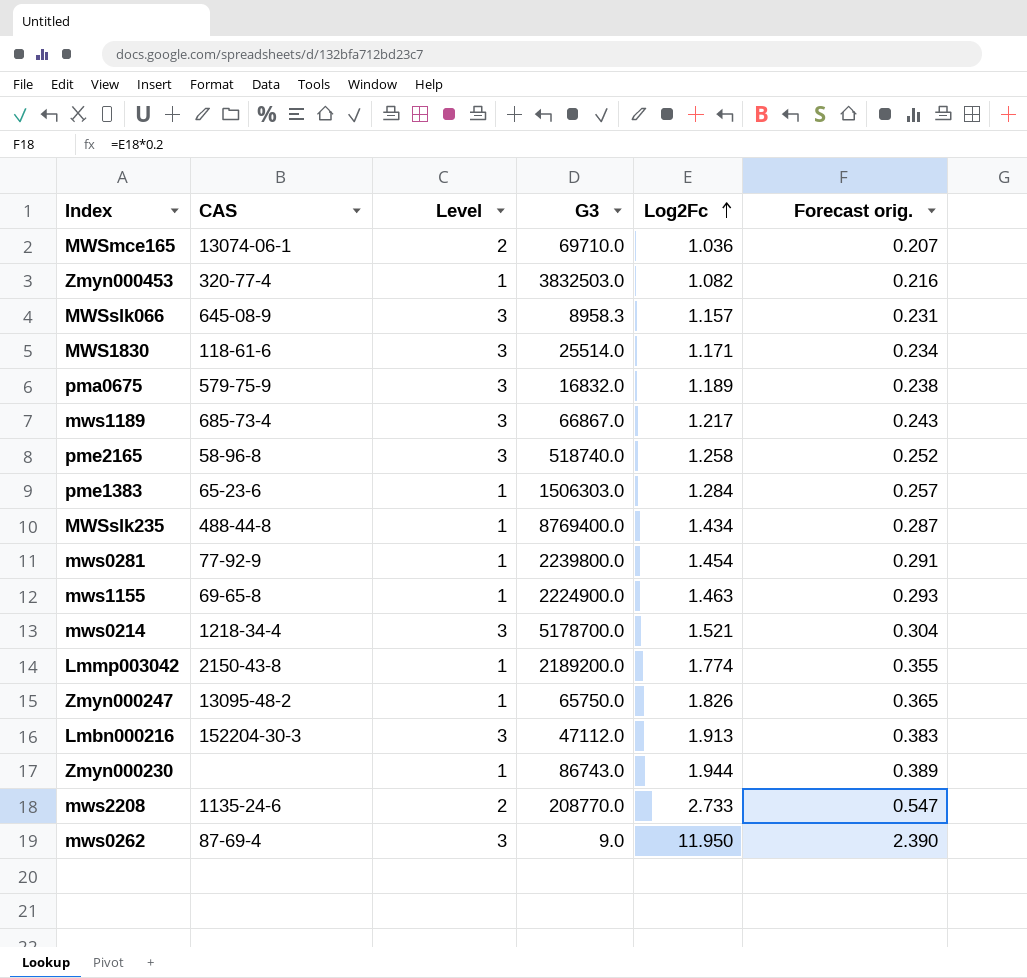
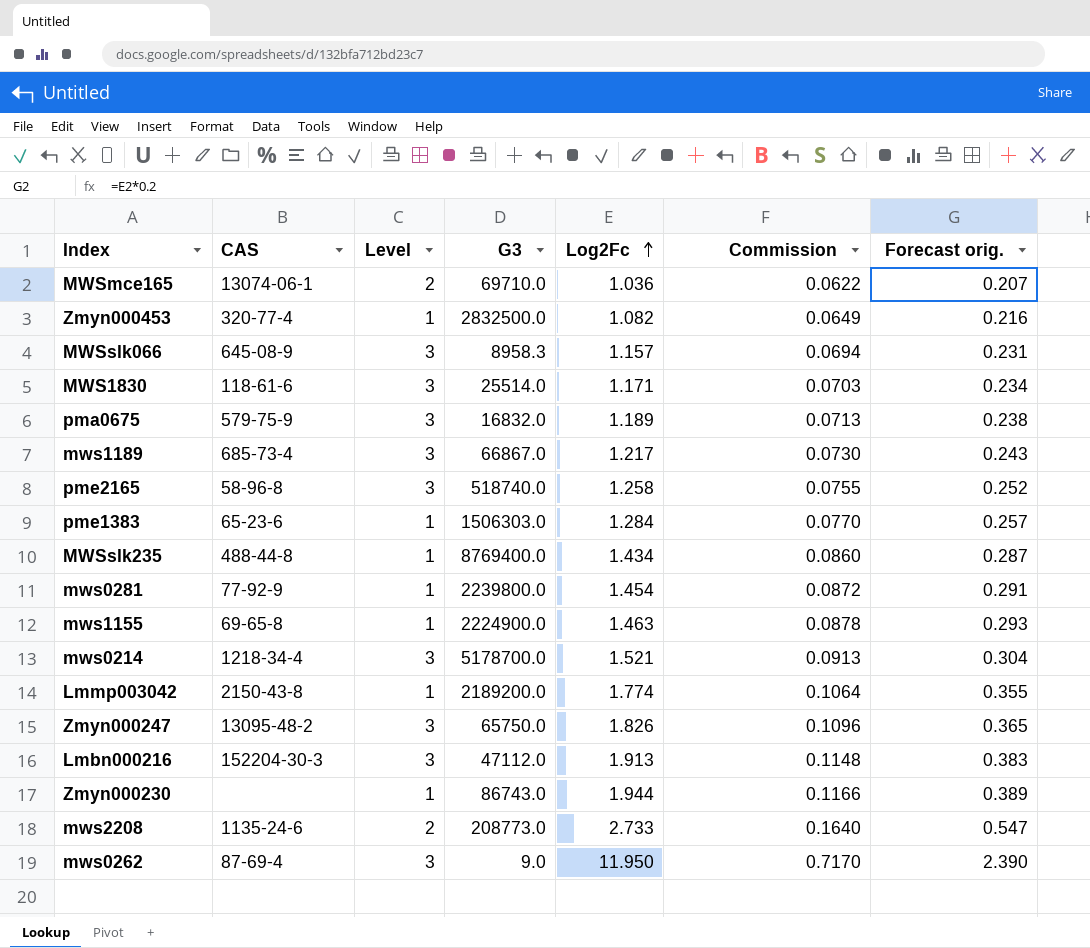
column Commission | formula: none -> [Log2Fc] * 0.06
Zmyn000453 | G3: 3832503.0 -> 2832500.0
Zmyn000247 | Level: 1 -> 3
mws2208 | G3: 208770.0 -> 208773.0

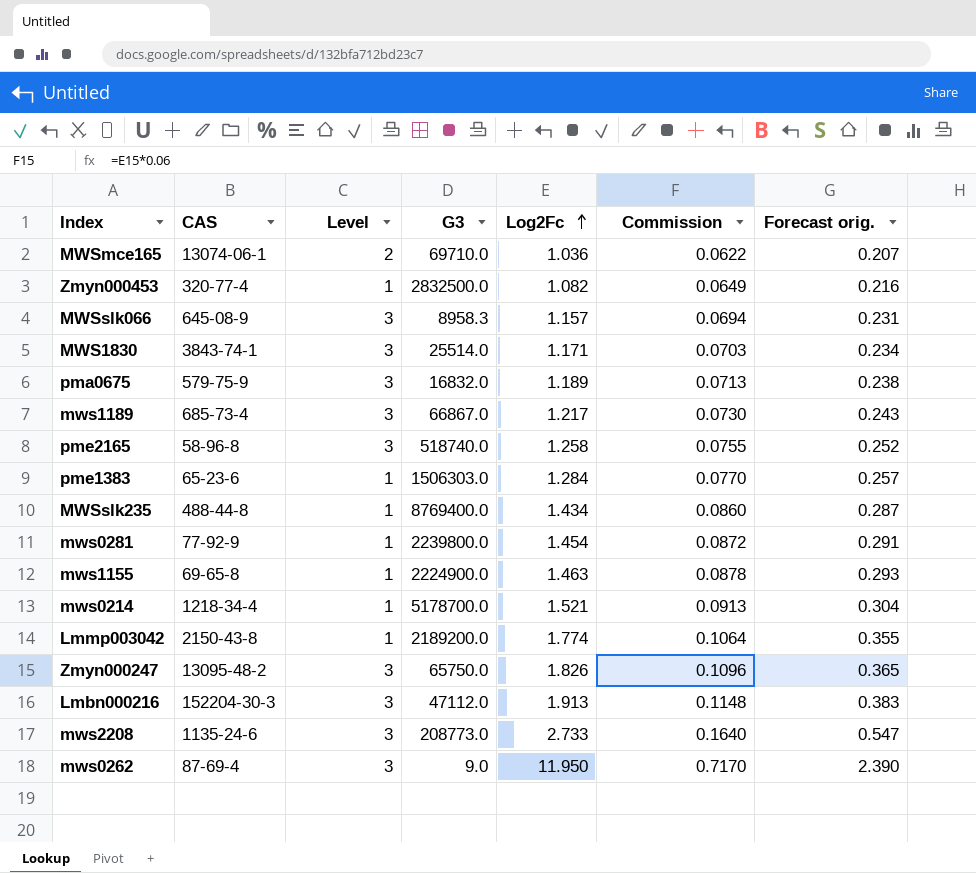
row Zmyn000230: none | 1 | 86743.0 | 1.944 | 0.1166 | 0.389 -> none
MWS1830 | CAS: 118-61-6 -> 3843-74-1
mws0214 | Level: 3 -> 1
mws2208 | Level: 2 -> 3

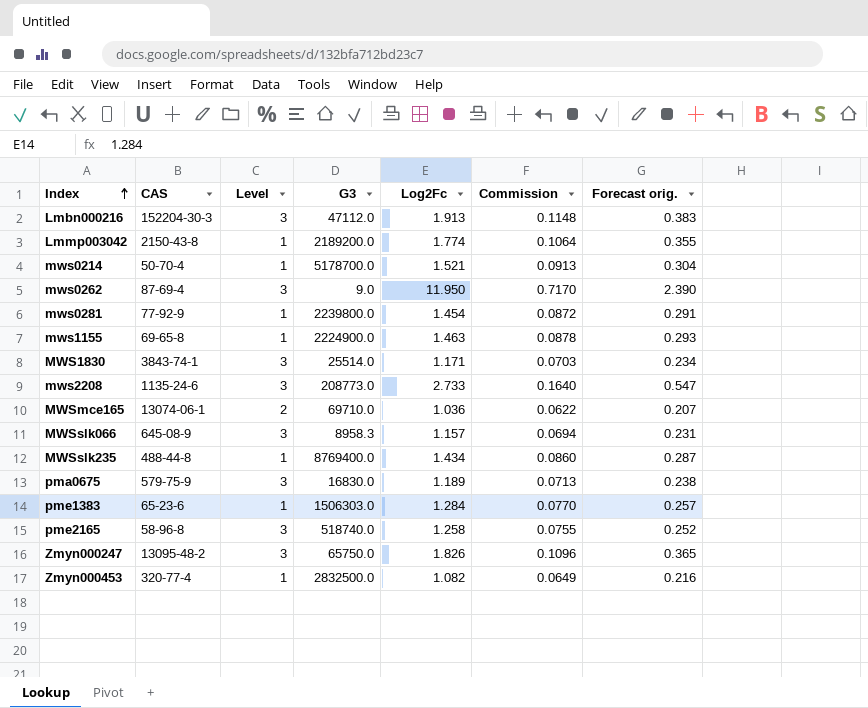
row order: Log2Fc ascending -> Index ascending
row mws1189: 685-73-4 | 3 | 66867.0 | 1.217 | 0.0730 | 0.243 -> none
mws0214 | CAS: 1218-34-4 -> 50-70-4
pma0675 | G3: 16832.0 -> 16830.0

